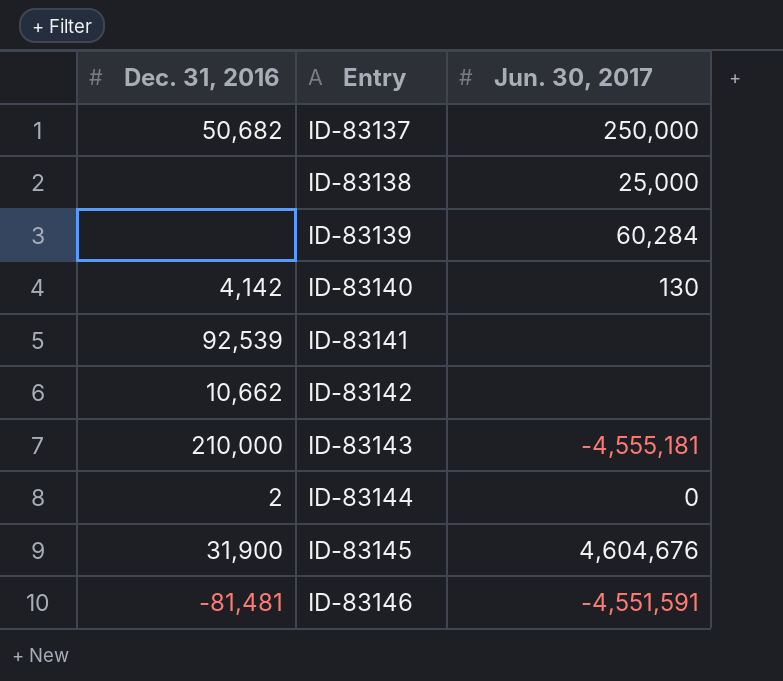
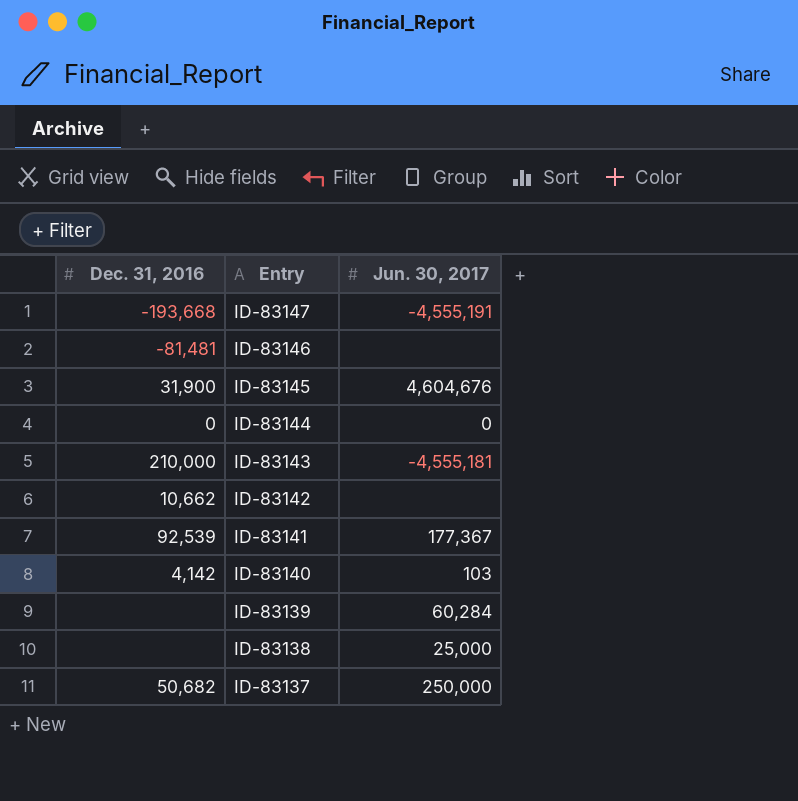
row order: Entry ascending -> Entry descending
row ID-83147: none -> -193,668 | -4,555,191
ID-83146 | Jun. 30, 2017: -4,551,591 -> none
ID-83144 | Dec. 31, 2016: 2 -> 0
ID-83141 | Jun. 30, 2017: none -> 177,367
ID-83140 | Jun. 30, 2017: 130 -> 103

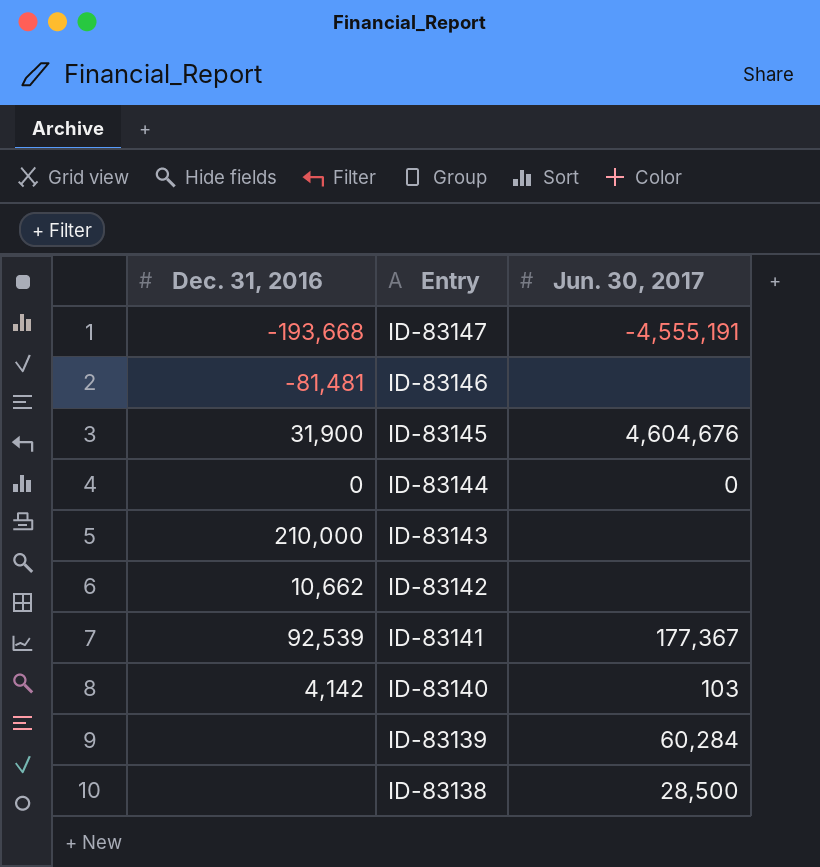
row ID-83137: 50,682 | 250,000 -> none
ID-83143 | Jun. 30, 2017: -4,555,181 -> none
ID-83138 | Jun. 30, 2017: 25,000 -> 28,500

